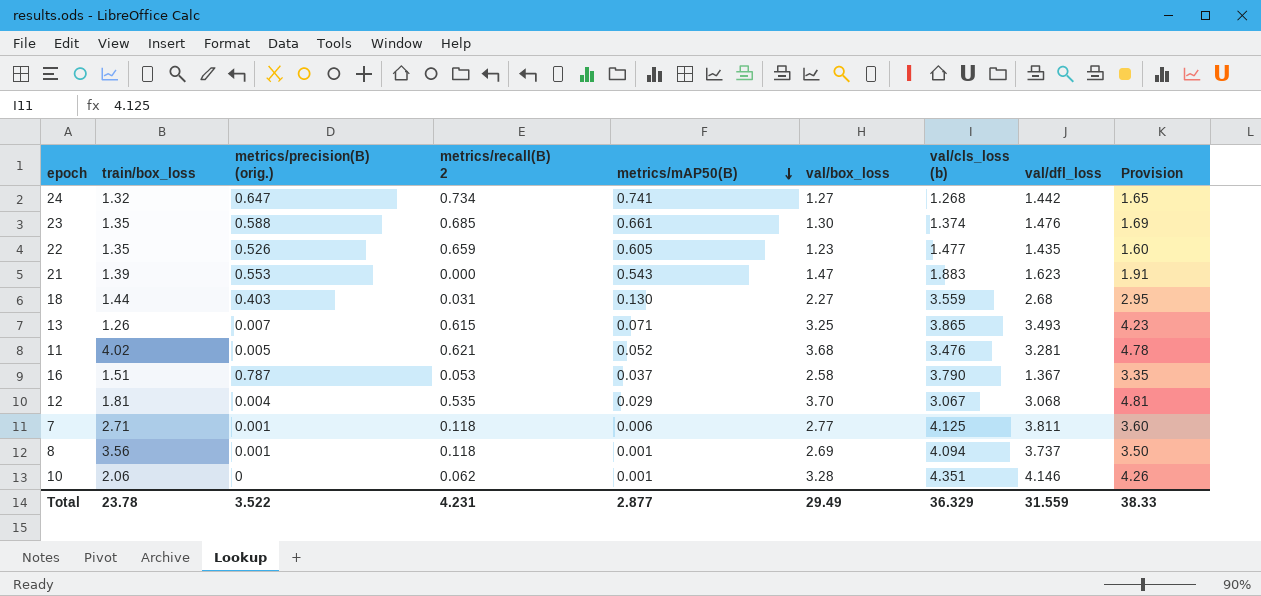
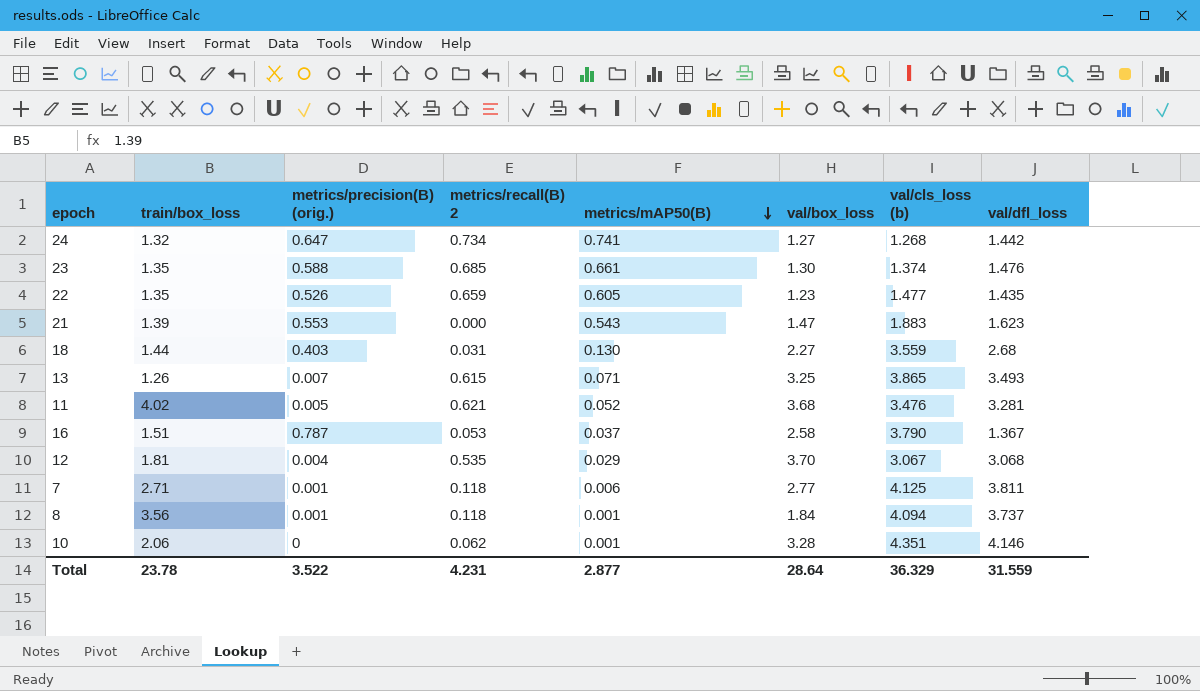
column Provision | formula: [val/box_loss] * 1.3 -> none
8 | val/box_loss: 2.69 -> 1.84
Total | val/box_loss: 29.49 -> 28.64

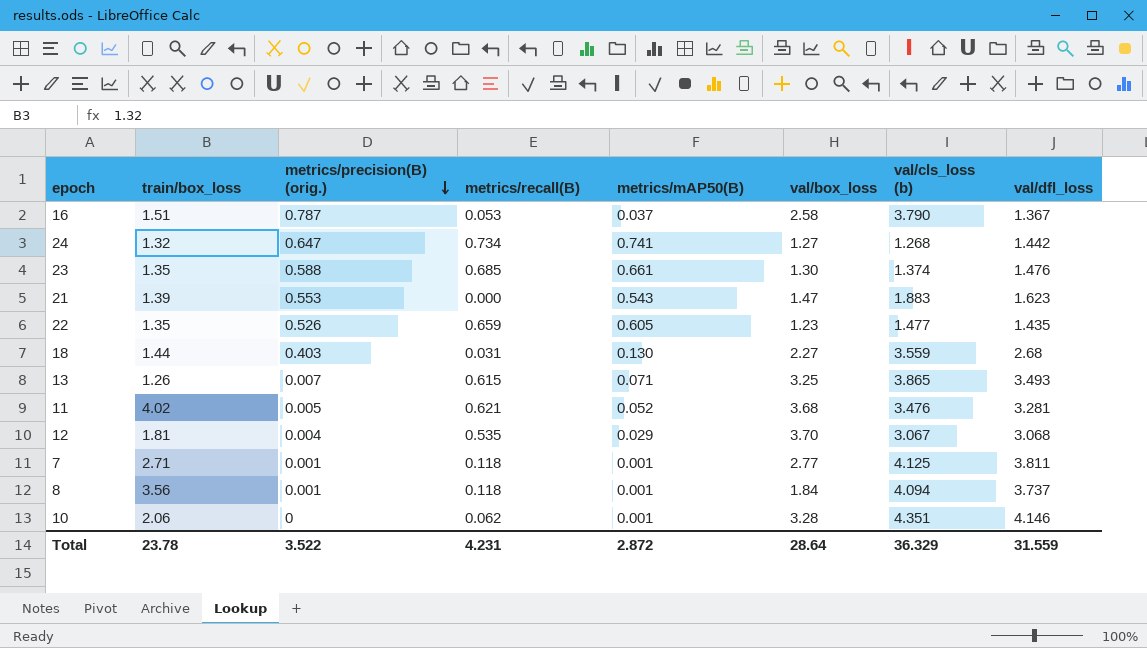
row order: metrics/mAP50(B) descending -> metrics/precision(B) (orig.) descending
column name: metrics/recall(B) 2 -> metrics/recall(B)
7 | metrics/mAP50(B): 0.006 -> 0.001
Total | metrics/mAP50(B): 2.877 -> 2.872

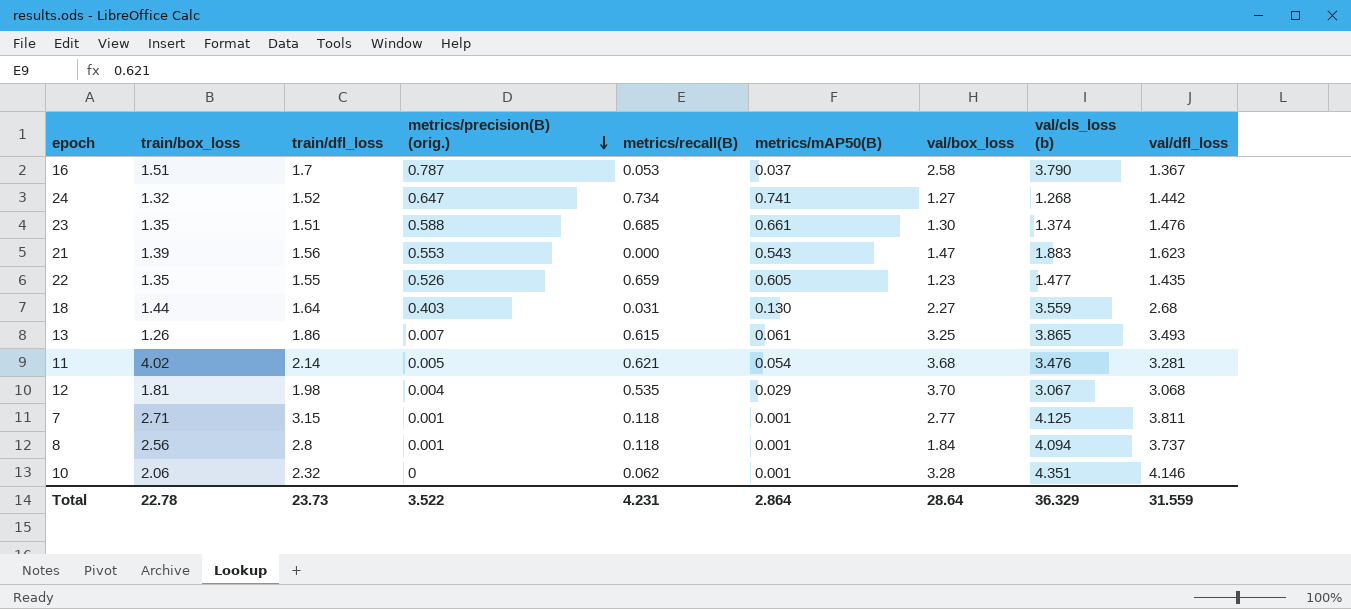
column train/dfl_loss | position: none -> 3
13 | metrics/mAP50(B): 0.071 -> 0.061
11 | metrics/mAP50(B): 0.052 -> 0.054
8 | train/box_loss: 3.56 -> 2.56
Total | train/box_loss: 23.78 -> 22.78
Total | metrics/mAP50(B): 2.872 -> 2.864

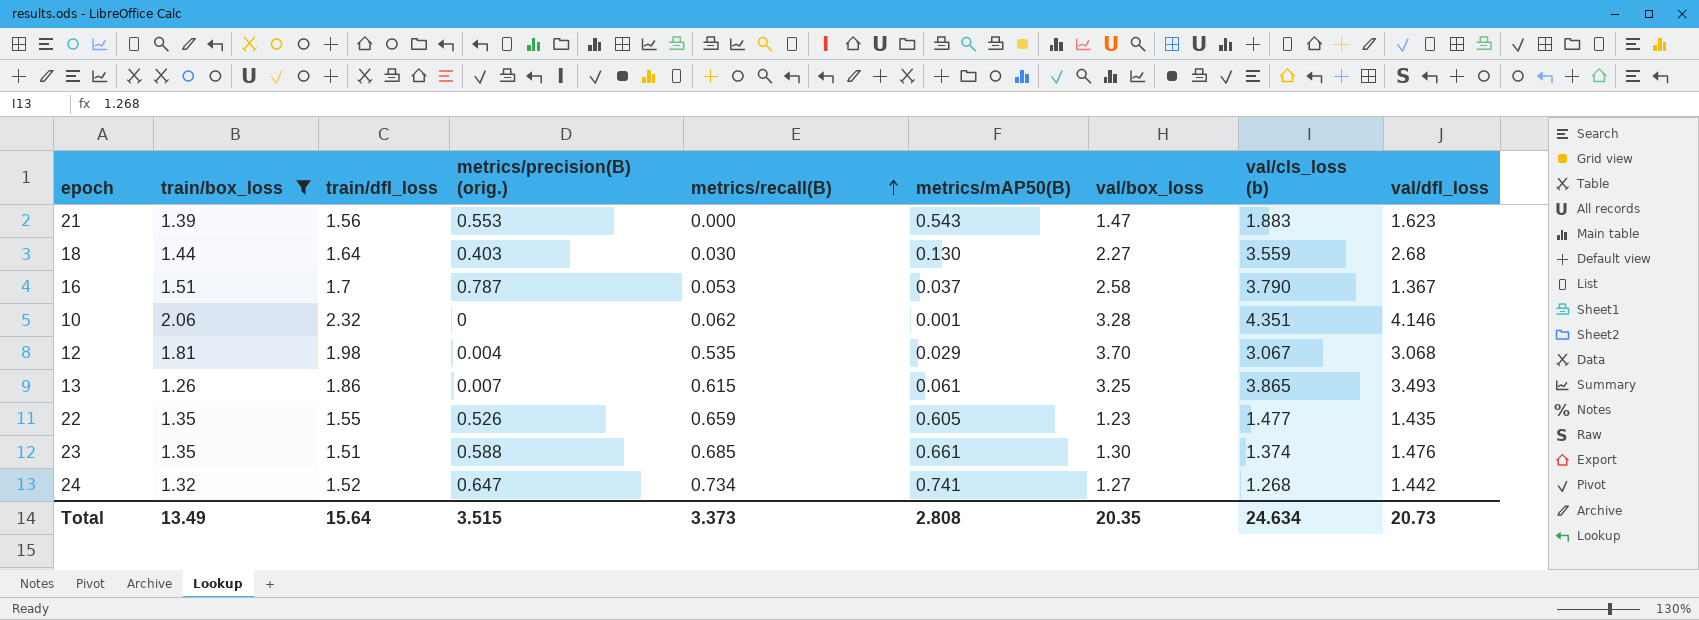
filter: none -> train/box_loss <= 2.06
row order: metrics/precision(B) (orig.) descending -> metrics/recall(B) ascending
18 | metrics/recall(B): 0.031 -> 0.030
Total | train/box_loss: 22.78 -> 13.49
Total | train/dfl_loss: 23.73 -> 15.64
Total | metrics/precision(B) (orig.): 3.522 -> 3.515
Total | metrics/recall(B): 4.231 -> 3.373
Total | metrics/mAP50(B): 2.864 -> 2.808
Total | val/box_loss: 28.64 -> 20.35
Total | val/cls_loss (b): 36.329 -> 24.634
Total | val/dfl_loss: 31.559 -> 20.73

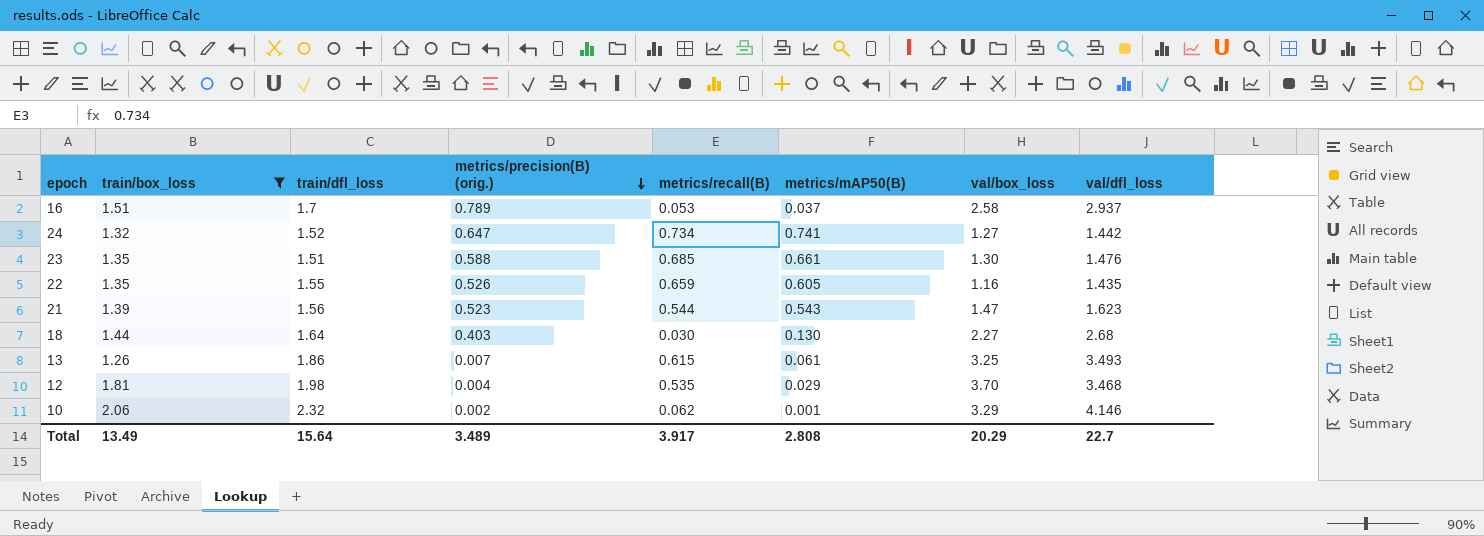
row order: metrics/recall(B) ascending -> metrics/precision(B) (orig.) descending
column val/cls_loss (b) | position: 8 -> none
16 | metrics/precision(B) (orig.): 0.787 -> 0.789
16 | val/dfl_loss: 1.367 -> 2.937
22 | val/box_loss: 1.23 -> 1.16
21 | metrics/precision(B) (orig.): 0.553 -> 0.523
21 | metrics/recall(B): 0.000 -> 0.544
12 | val/dfl_loss: 3.068 -> 3.468
10 | metrics/precision(B) (orig.): 0 -> 0.002
10 | val/box_loss: 3.28 -> 3.29
Total | metrics/precision(B) (orig.): 3.515 -> 3.489
Total | metrics/recall(B): 3.373 -> 3.917
Total | val/box_loss: 20.35 -> 20.29
Total | val/dfl_loss: 20.73 -> 22.7

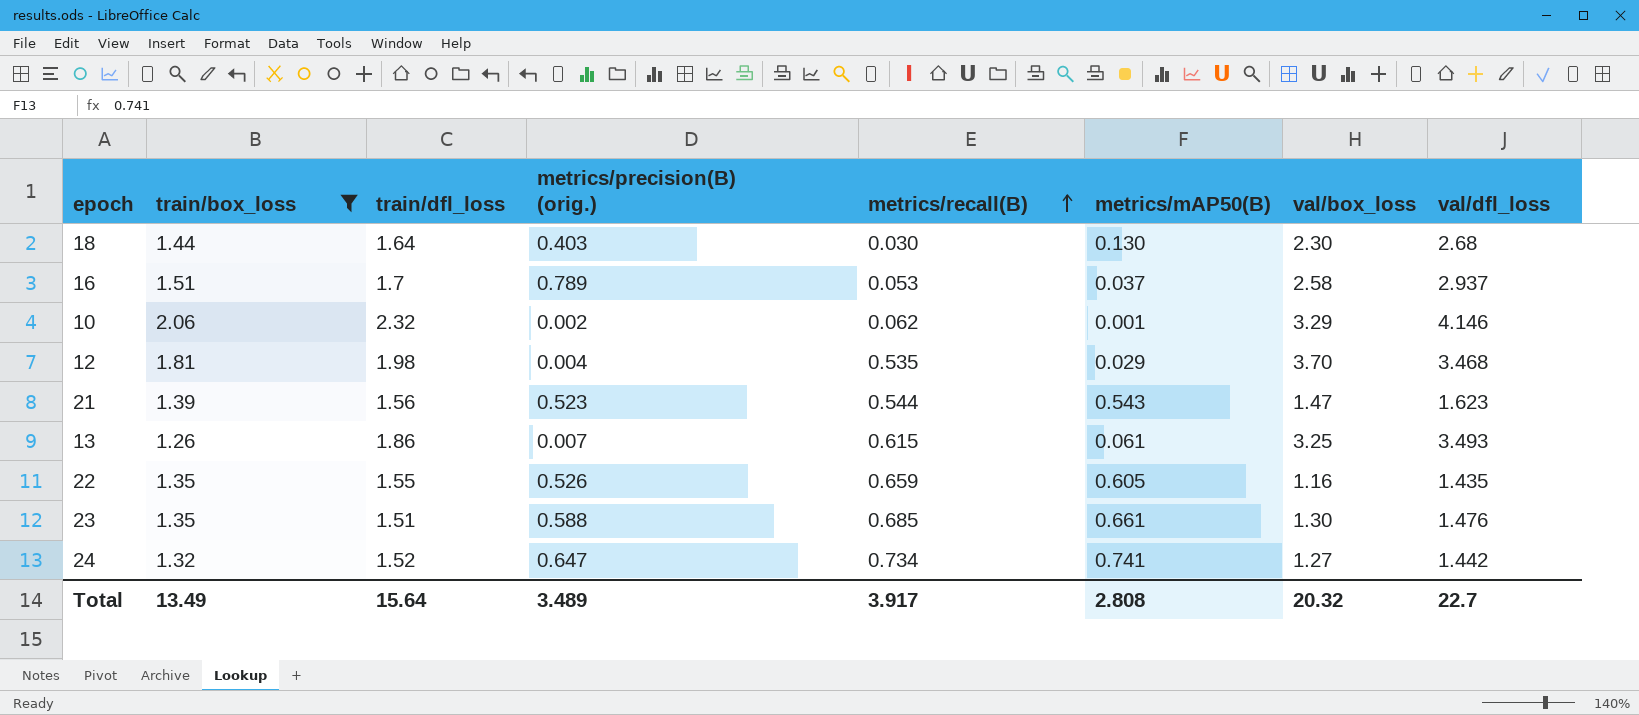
row order: metrics/precision(B) (orig.) descending -> metrics/recall(B) ascending
18 | val/box_loss: 2.27 -> 2.30
Total | val/box_loss: 20.29 -> 20.32

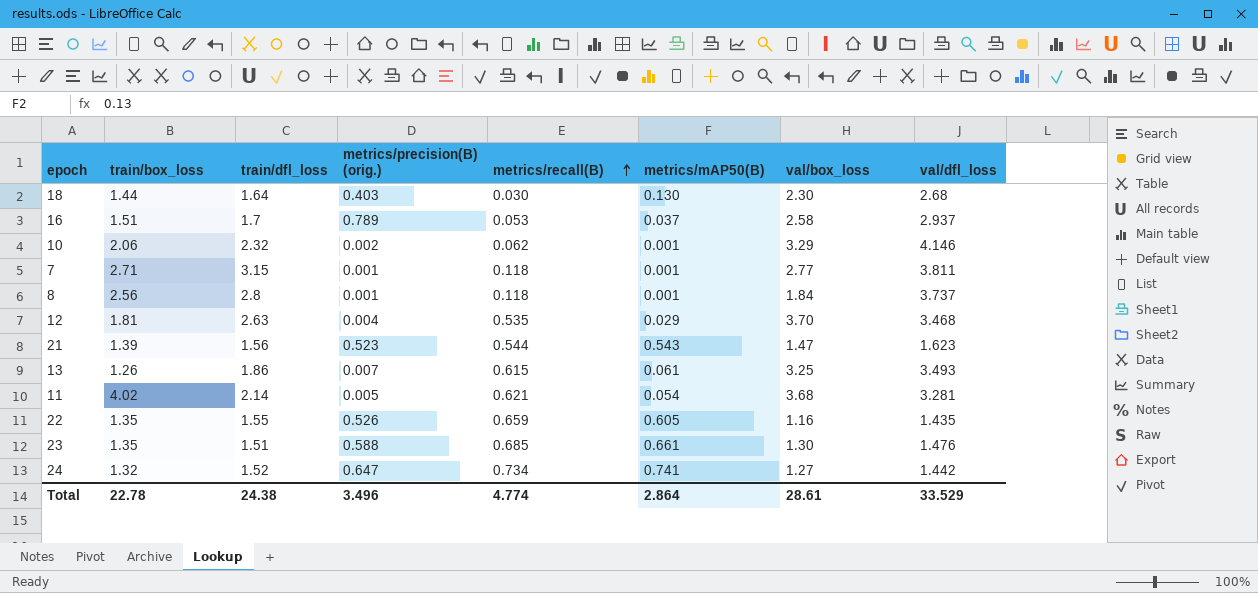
filter: train/box_loss <= 2.06 -> none
12 | train/dfl_loss: 1.98 -> 2.63
Total | train/box_loss: 13.49 -> 22.78
Total | train/dfl_loss: 15.64 -> 24.38
Total | metrics/precision(B) (orig.): 3.489 -> 3.496
Total | metrics/recall(B): 3.917 -> 4.774
Total | metrics/mAP50(B): 2.808 -> 2.864
Total | val/box_loss: 20.32 -> 28.61
Total | val/dfl_loss: 22.7 -> 33.529

